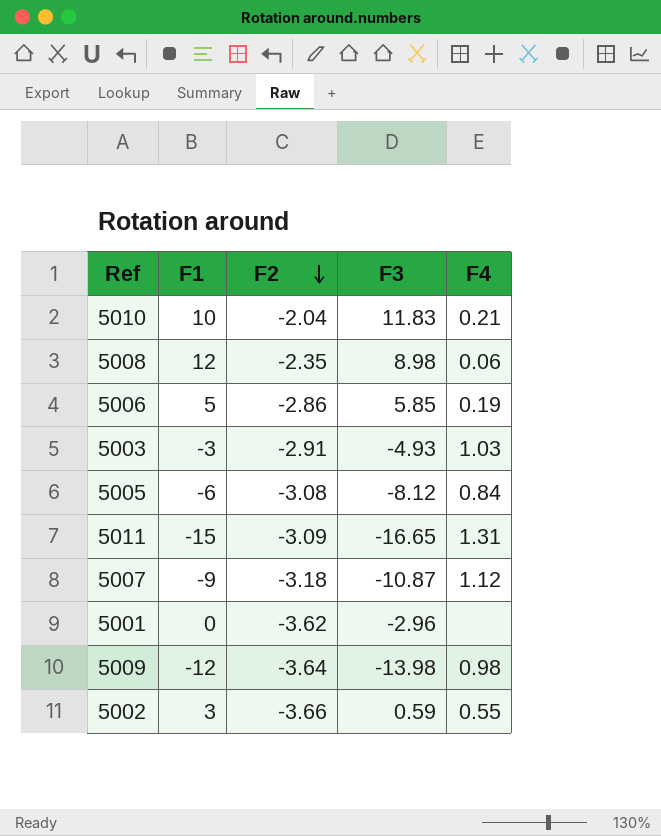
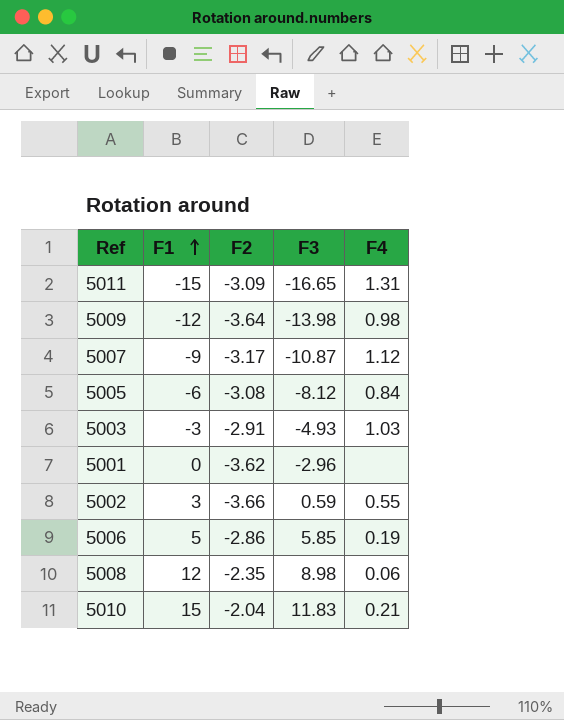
row order: F2 descending -> F1 ascending
5007 | F2: -3.18 -> -3.17
5010 | F1: 10 -> 15

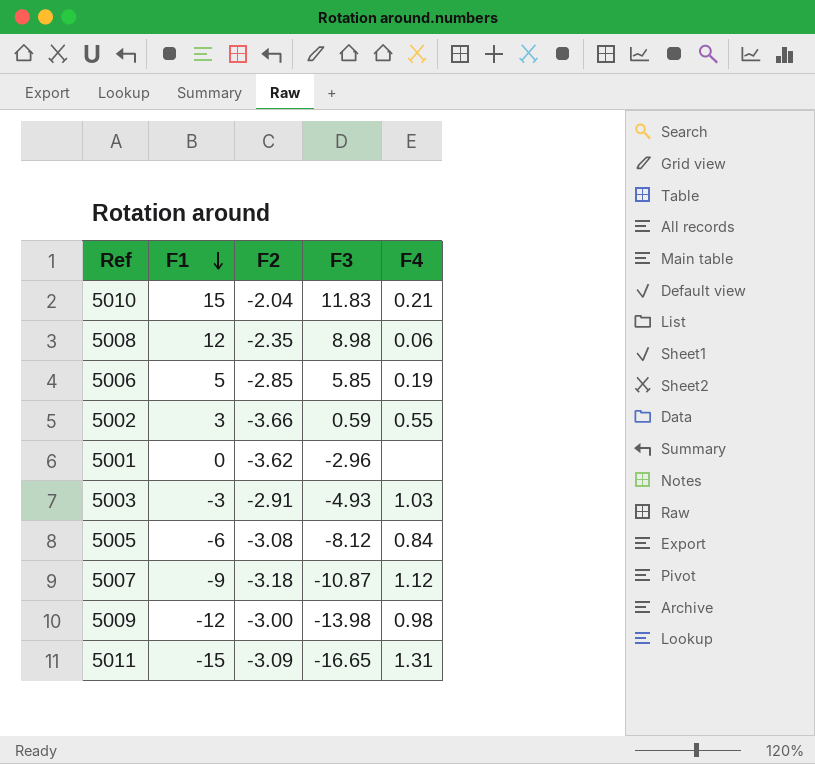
row order: F1 ascending -> F1 descending
5006 | F2: -2.86 -> -2.85
5007 | F2: -3.17 -> -3.18
5009 | F2: -3.64 -> -3.00

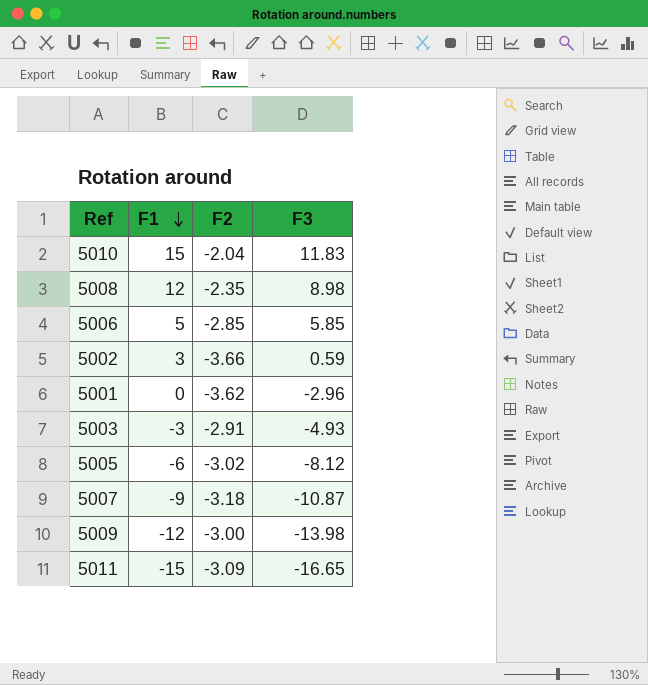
column F4 | position: 5 -> none
5005 | F2: -3.08 -> -3.02

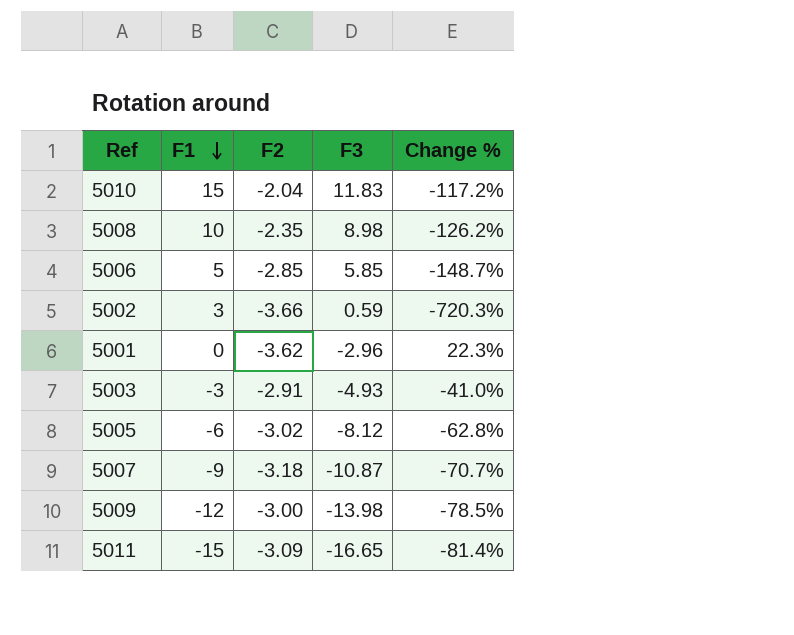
column Change % | formula: none -> ([F2] - [F3]) / [F3]
5008 | F1: 12 -> 10

